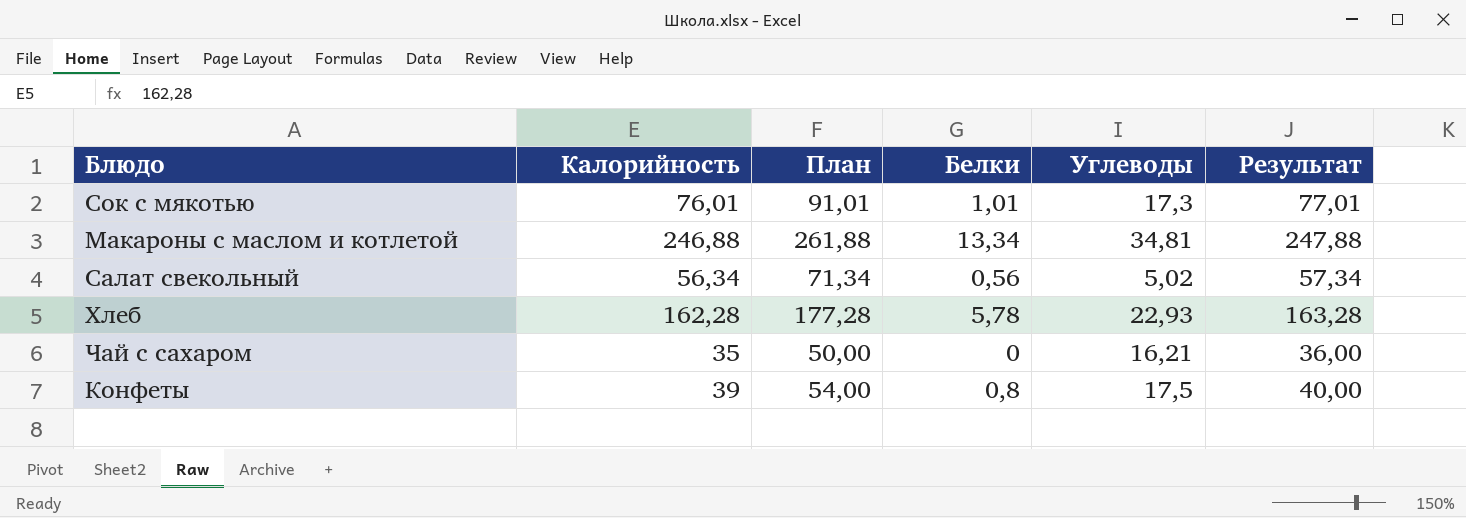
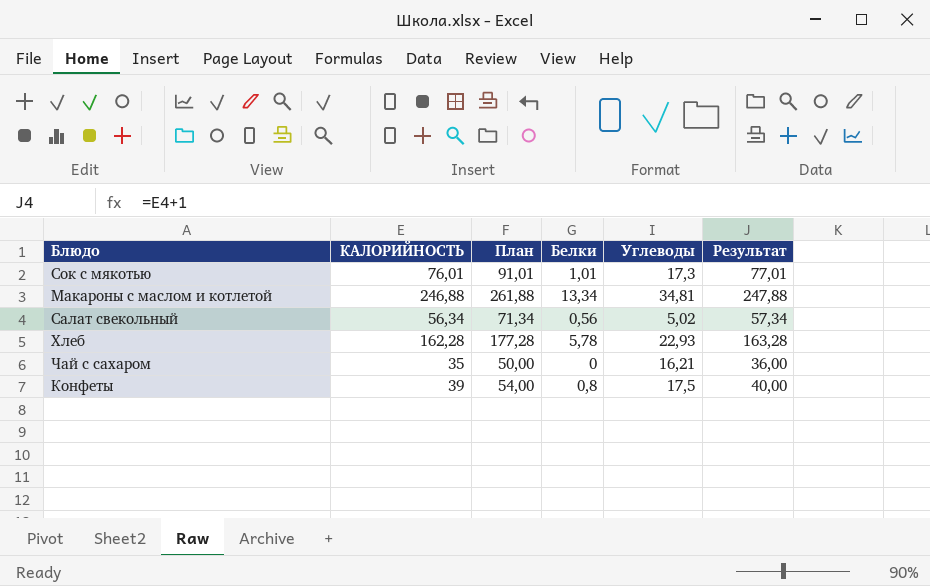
column name: Калорийность -> КАЛОРИЙНОСТЬ

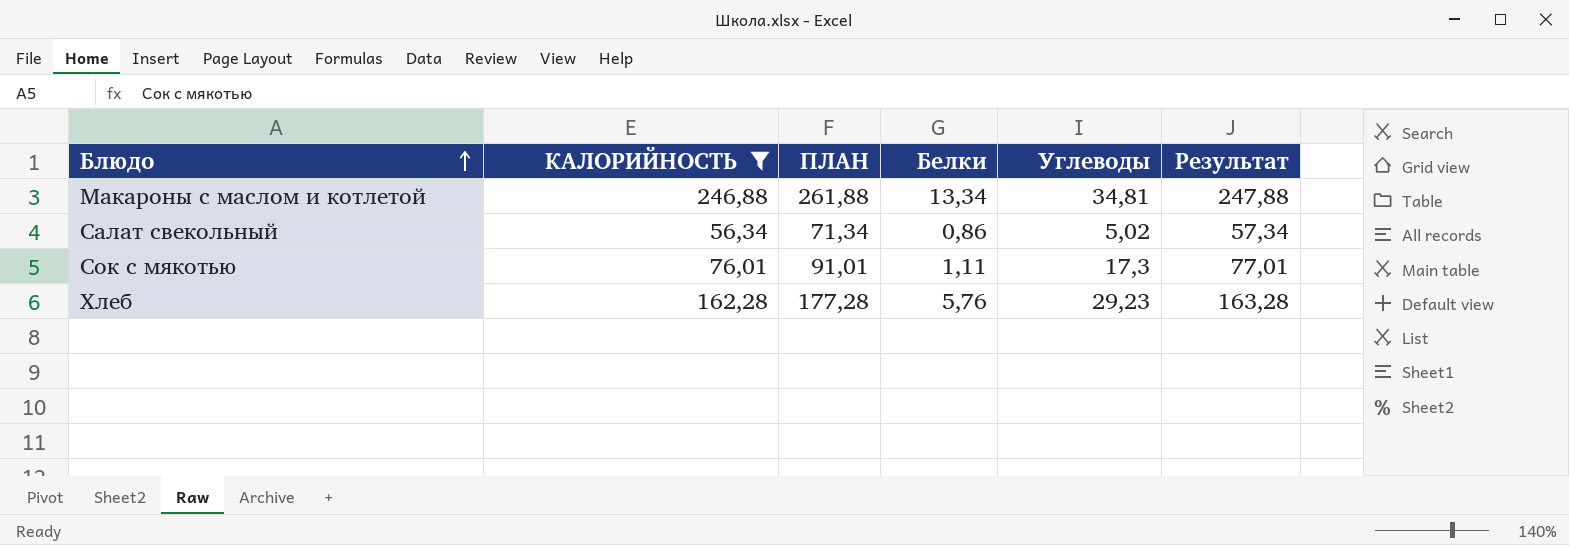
filter: none -> КАЛОРИЙНОСТЬ >= 56,34
row order: none -> Блюдо ascending
column name: План -> ПЛАН
Салат свекольный | Белки: 0,56 -> 0,86
Сок с мякотью | Белки: 1,01 -> 1,11
Хлеб | Белки: 5,78 -> 5,76
Хлеб | Углеводы: 22,93 -> 29,23

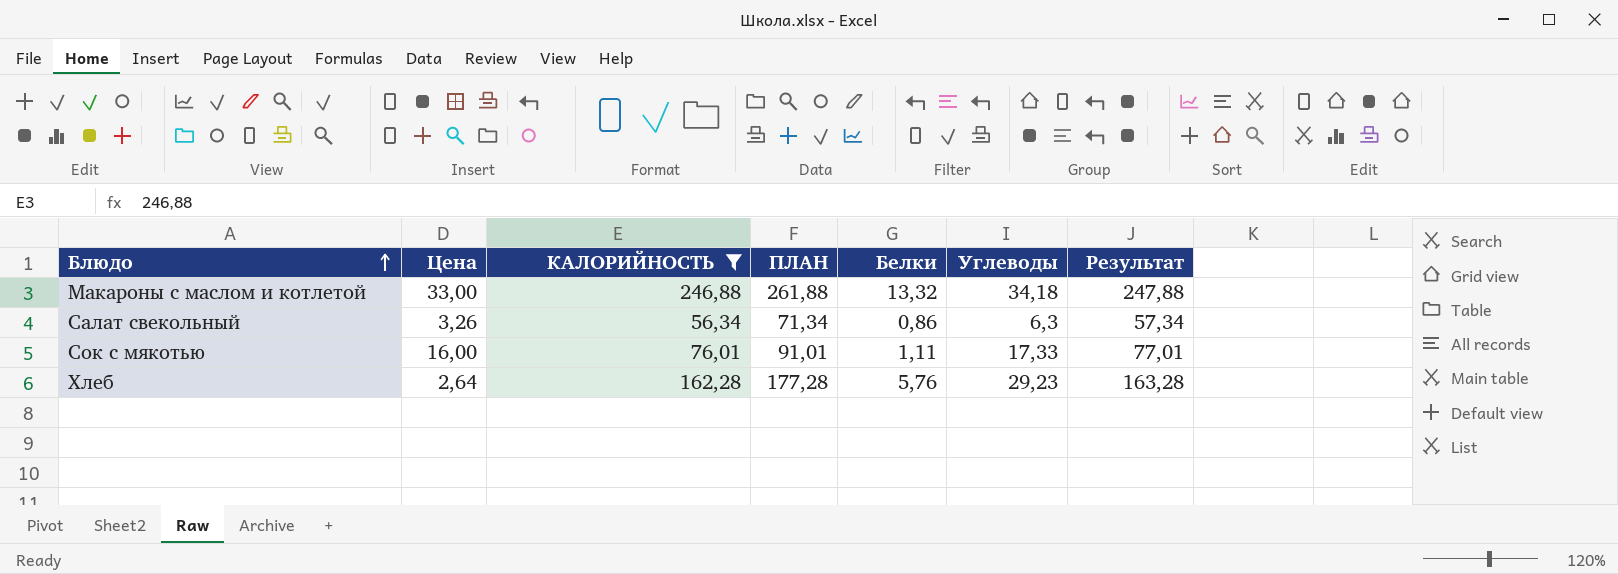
column Цена | position: none -> 2
Макароны с маслом и котлетой | Белки: 13,34 -> 13,32
Макароны с маслом и котлетой | Углеводы: 34,81 -> 34,18
Салат свекольный | Углеводы: 5,02 -> 6,3
Сок с мякотью | Углеводы: 17,3 -> 17,33

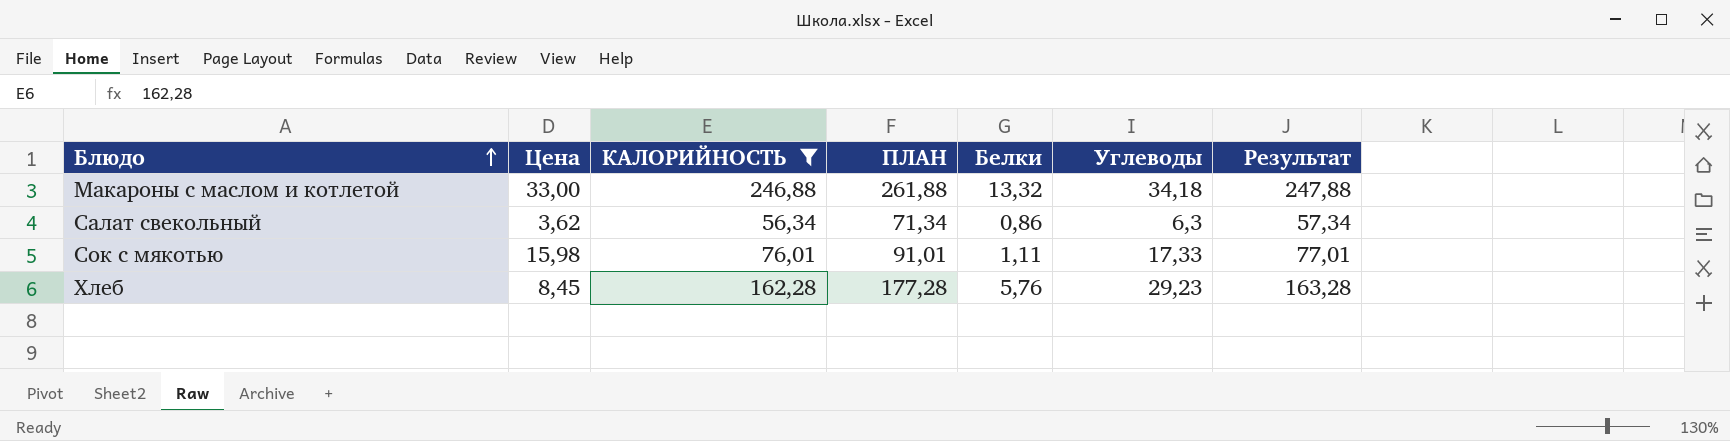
Салат свекольный | Цена: 3,26 -> 3,62
Сок с мякотью | Цена: 16,00 -> 15,98
Хлеб | Цена: 2,64 -> 8,45

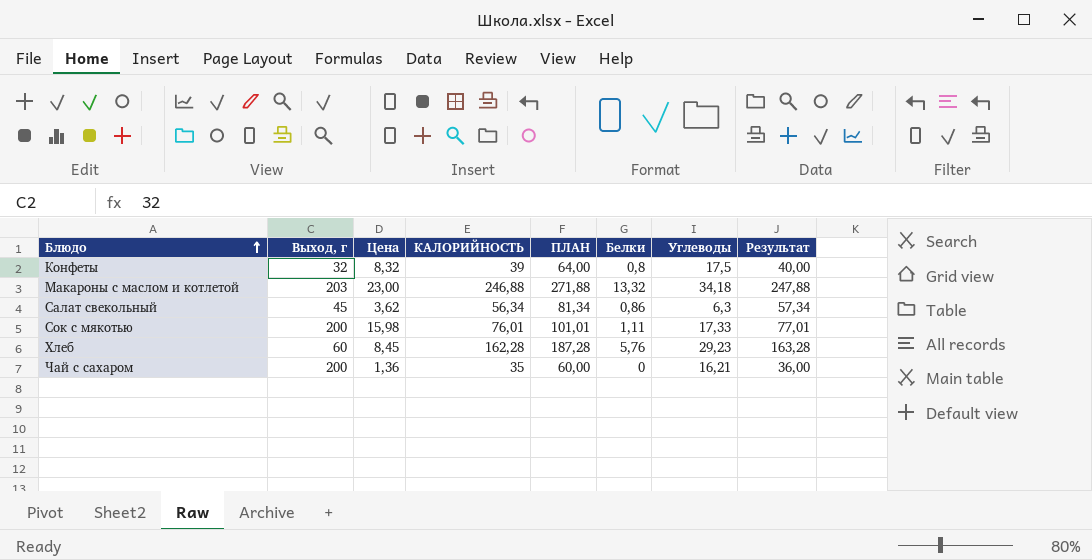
filter: КАЛОРИЙНОСТЬ >= 56,34 -> none
column Выход, г | position: none -> 2
column ПЛАН | formula: [КАЛОРИЙНОСТЬ] + 15 -> [КАЛОРИЙНОСТЬ] + 25
Макароны с маслом и котлетой | Цена: 33,00 -> 23,00

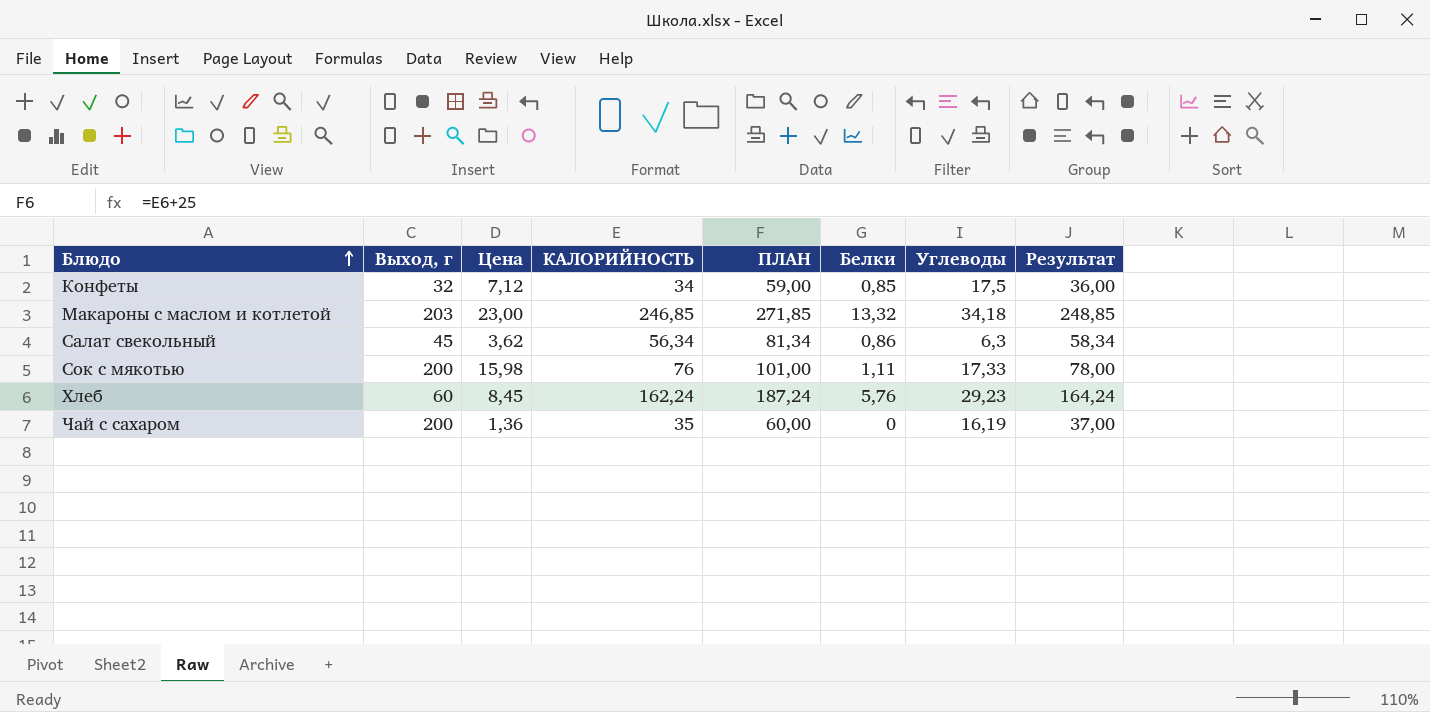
column Результат | formula: [КАЛОРИЙНОСТЬ] + 1 -> [КАЛОРИЙНОСТЬ] + 2
Конфеты | Цена: 8,32 -> 7,12
Конфеты | КАЛОРИЙНОСТЬ: 39 -> 34
Конфеты | ПЛАН: 64,00 -> 59,00
Конфеты | Белки: 0,8 -> 0,85
Макароны с маслом и котлетой | КАЛОРИЙНОСТЬ: 246,88 -> 246,85
Макароны с маслом и котлетой | ПЛАН: 271,88 -> 271,85
Сок с мякотью | КАЛОРИЙНОСТЬ: 76,01 -> 76
Сок с мякотью | ПЛАН: 101,01 -> 101,00
Хлеб | КАЛОРИЙНОСТЬ: 162,28 -> 162,24
Хлеб | ПЛАН: 187,28 -> 187,24
Чай с сахаром | Углеводы: 16,21 -> 16,19

